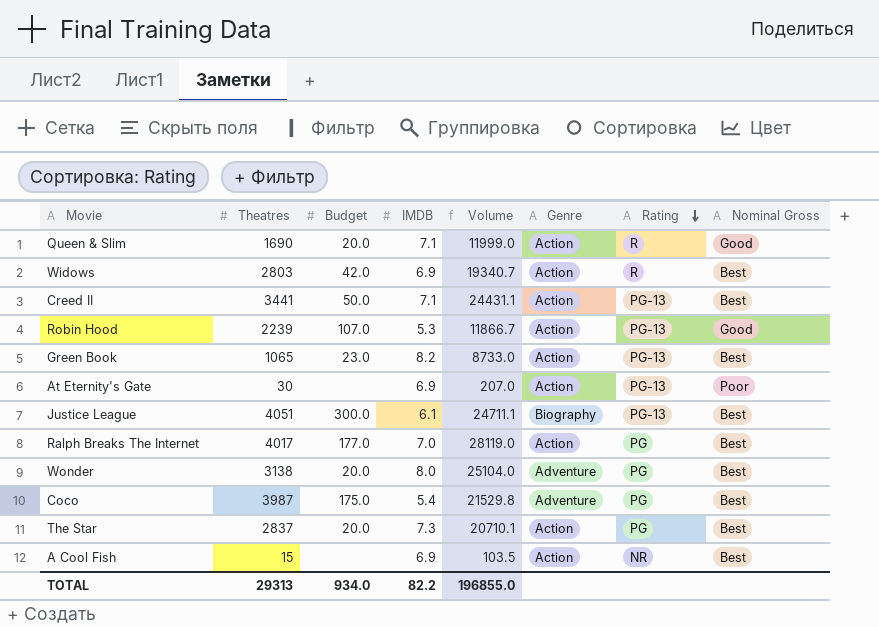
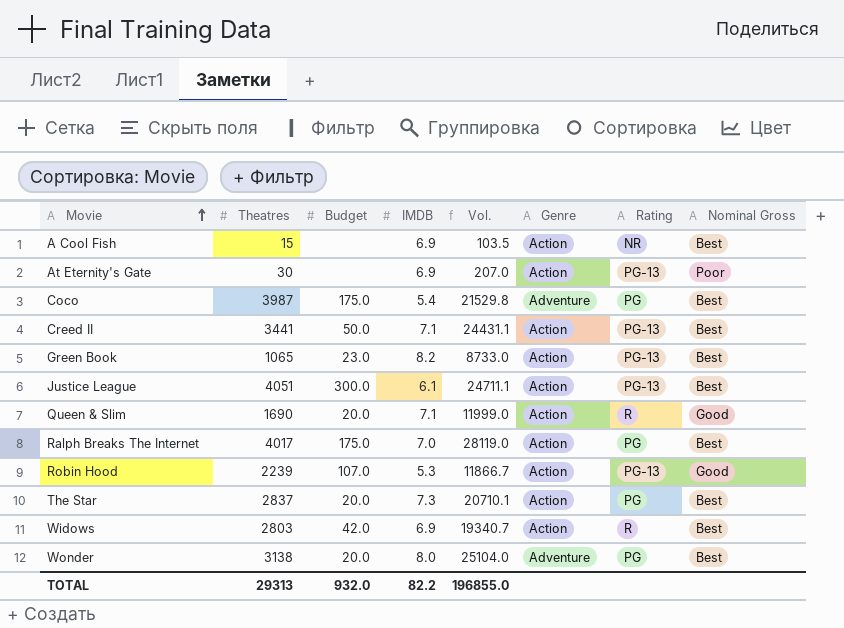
row order: Rating descending -> Movie ascending
column name: Volume -> Vol.
Justice League | Genre: Biography -> Action
Ralph Breaks The Internet | Budget: 177.0 -> 175.0
TOTAL | Budget: 934.0 -> 932.0

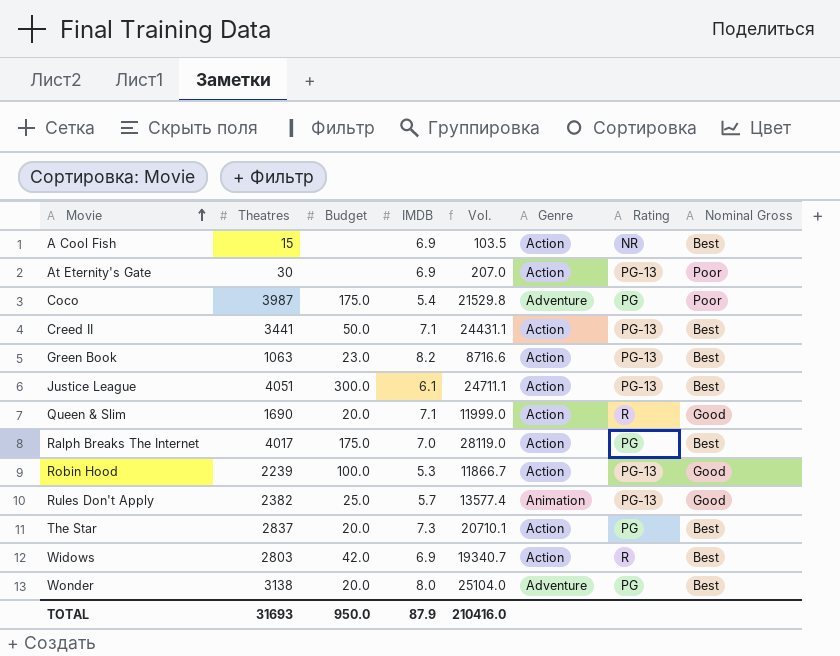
Coco | Nominal Gross: Best -> Poor
Green Book | Theatres: 1065 -> 1063
Green Book | Vol.: 8733.0 -> 8716.6
Robin Hood | Budget: 107.0 -> 100.0
row Rules Don't Apply: none -> 2382 | 25.0 | 5.7 | 13577.4 | Animation | PG-13 | Good
TOTAL | Theatres: 29313 -> 31693
TOTAL | Budget: 932.0 -> 950.0
TOTAL | IMDB: 82.2 -> 87.9
TOTAL | Vol.: 196855.0 -> 210416.0

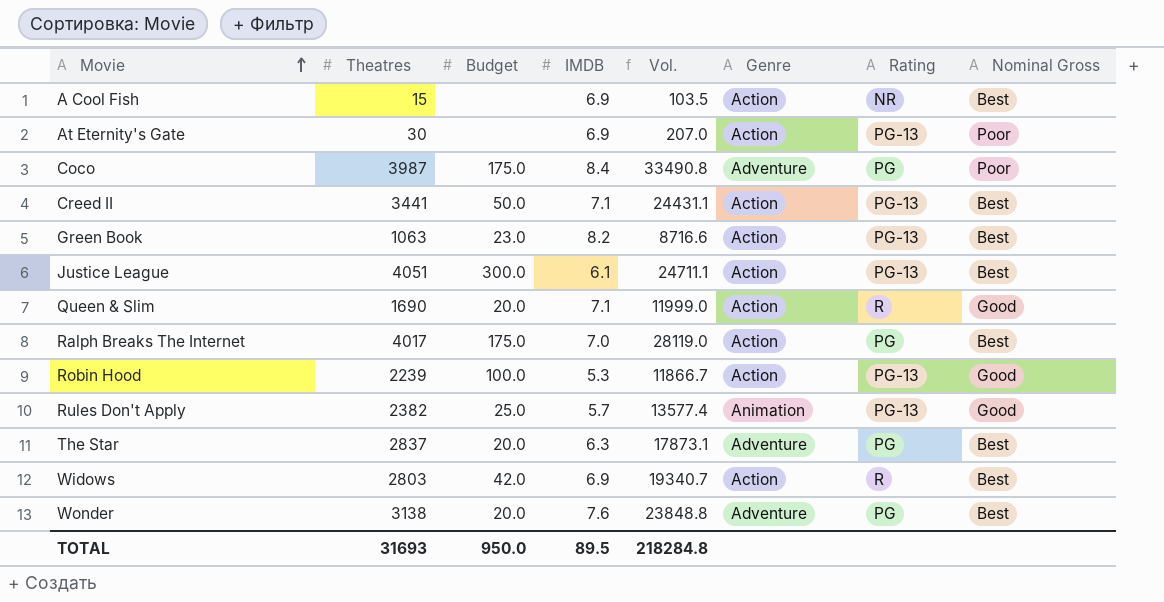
Coco | IMDB: 5.4 -> 8.4
Coco | Vol.: 21529.8 -> 33490.8
The Star | IMDB: 7.3 -> 6.3
The Star | Vol.: 20710.1 -> 17873.1
The Star | Genre: Action -> Adventure
Wonder | IMDB: 8.0 -> 7.6
Wonder | Vol.: 25104.0 -> 23848.8
TOTAL | IMDB: 87.9 -> 89.5
TOTAL | Vol.: 210416.0 -> 218284.8

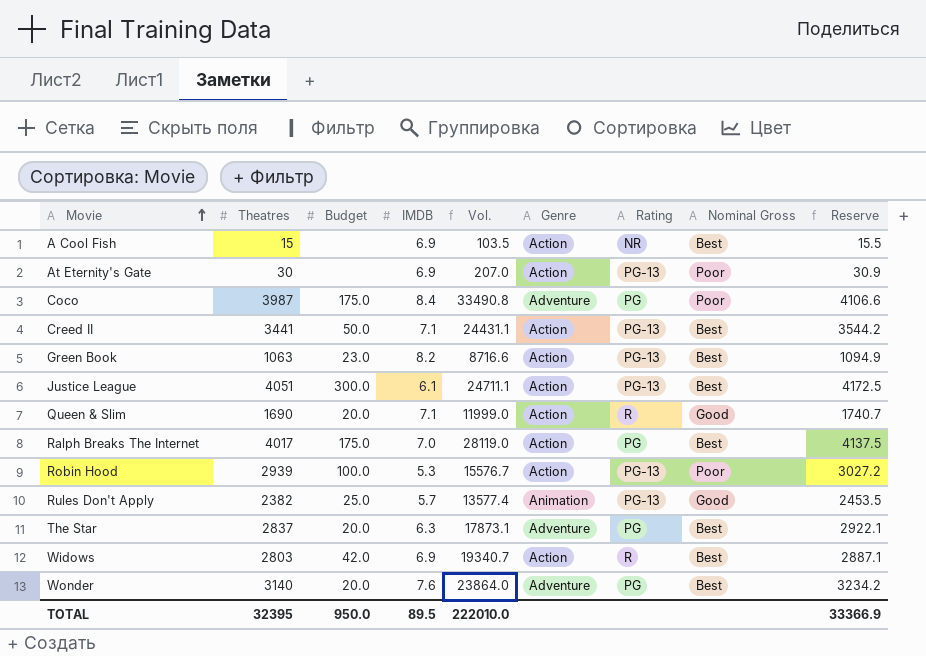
column Reserve | formula: none -> [Theatres] * 1.03
Robin Hood | Theatres: 2239 -> 2939
Robin Hood | Vol.: 11866.7 -> 15576.7
Robin Hood | Nominal Gross: Good -> Poor
Wonder | Theatres: 3138 -> 3140
Wonder | Vol.: 23848.8 -> 23864.0
TOTAL | Theatres: 31693 -> 32395
TOTAL | Vol.: 218284.8 -> 222010.0

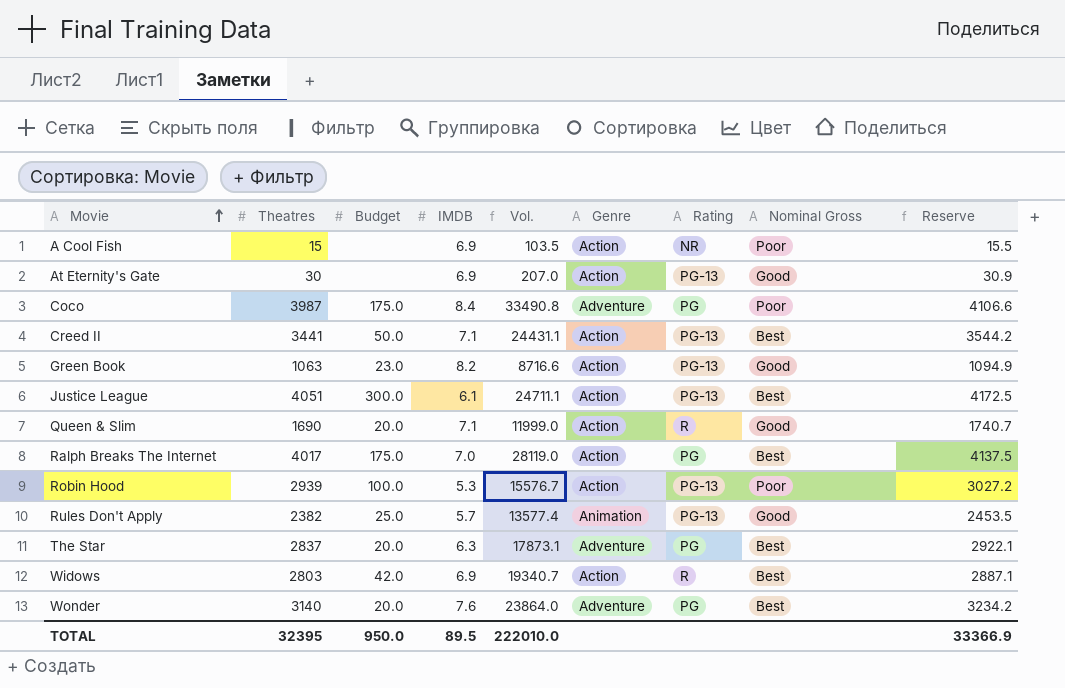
A Cool Fish | Nominal Gross: Best -> Poor
At Eternity's Gate | Nominal Gross: Poor -> Good
Green Book | Nominal Gross: Best -> Good

